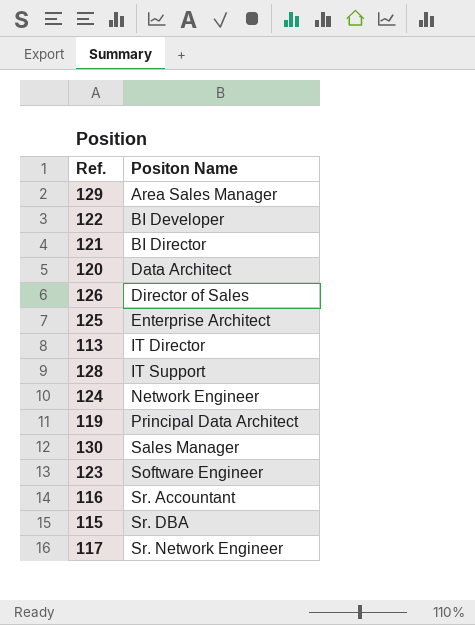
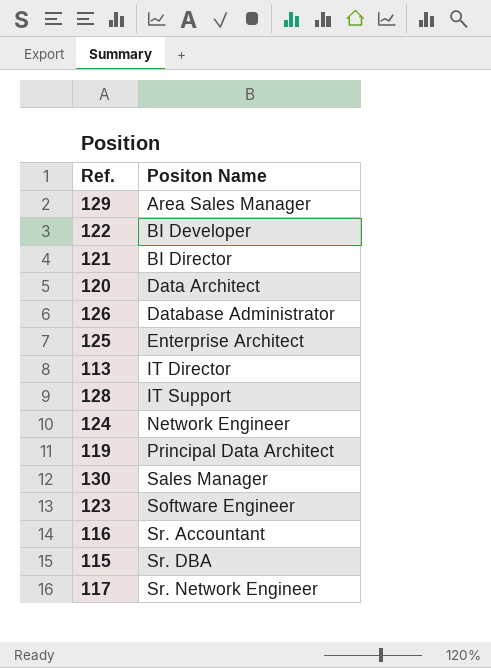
126 | Positon Name: Director of Sales -> Database Administrator

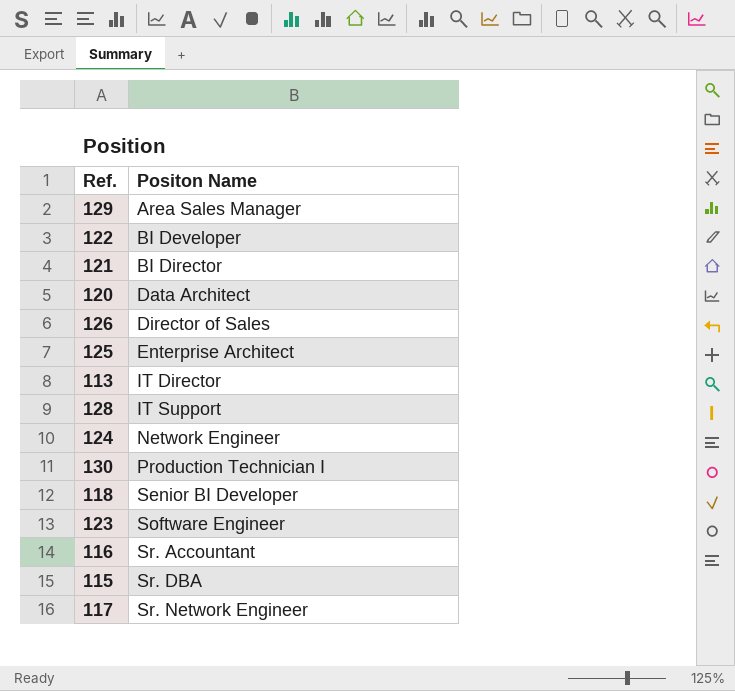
row 119: Principal Data Architect -> none
126 | Positon Name: Database Administrator -> Director of Sales
130 | Positon Name: Sales Manager -> Production Technician I
row 118: none -> Senior BI Developer

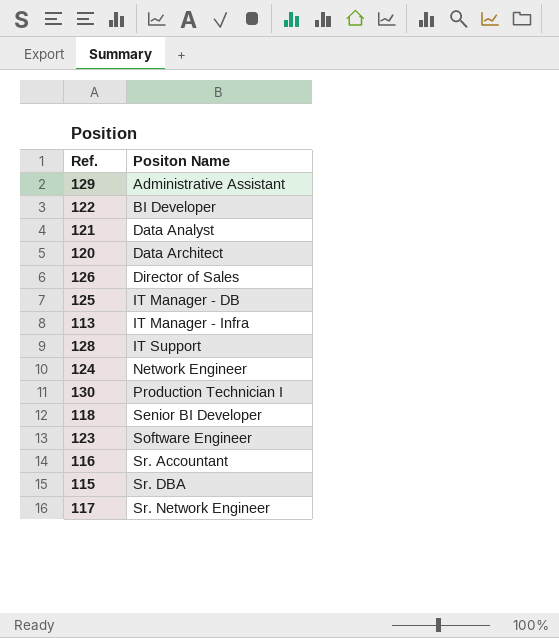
129 | Positon Name: Area Sales Manager -> Administrative Assistant
121 | Positon Name: BI Director -> Data Analyst
125 | Positon Name: Enterprise Architect -> IT Manager - DB
113 | Positon Name: IT Director -> IT Manager - Infra

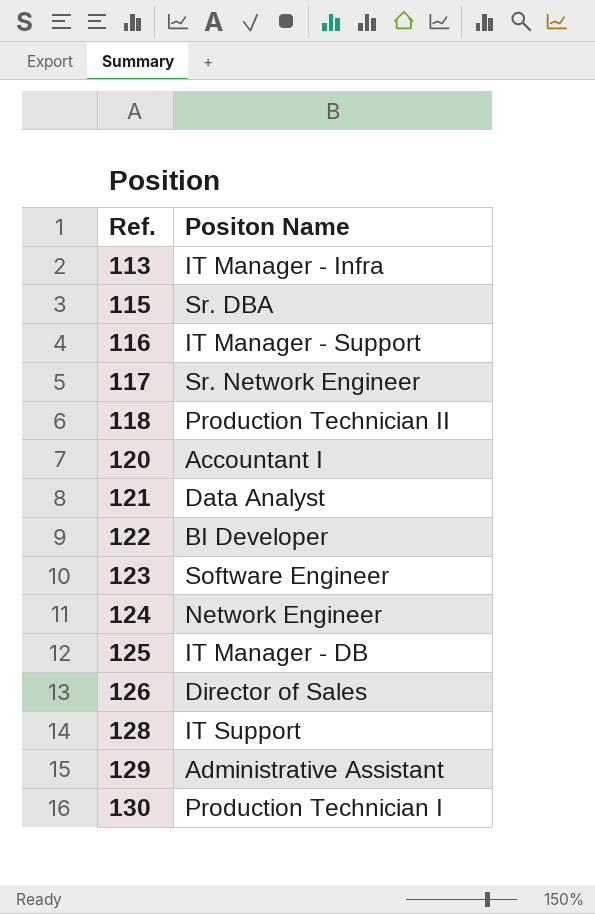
row order: Positon Name ascending -> Ref. ascending
116 | Positon Name: Sr. Accountant -> IT Manager - Support
118 | Positon Name: Senior BI Developer -> Production Technician II
120 | Positon Name: Data Architect -> Accountant I

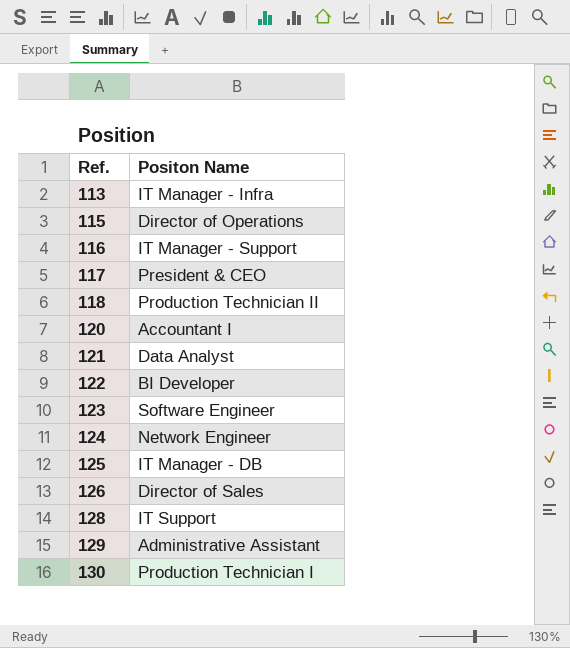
115 | Positon Name: Sr. DBA -> Director of Operations
117 | Positon Name: Sr. Network Engineer -> President & CEO

